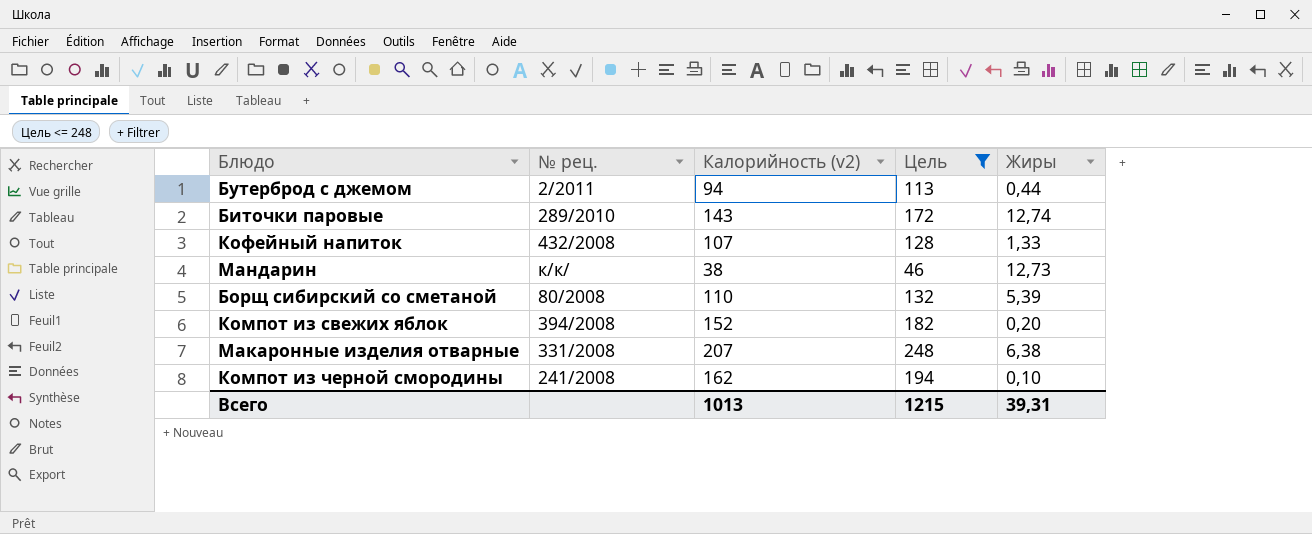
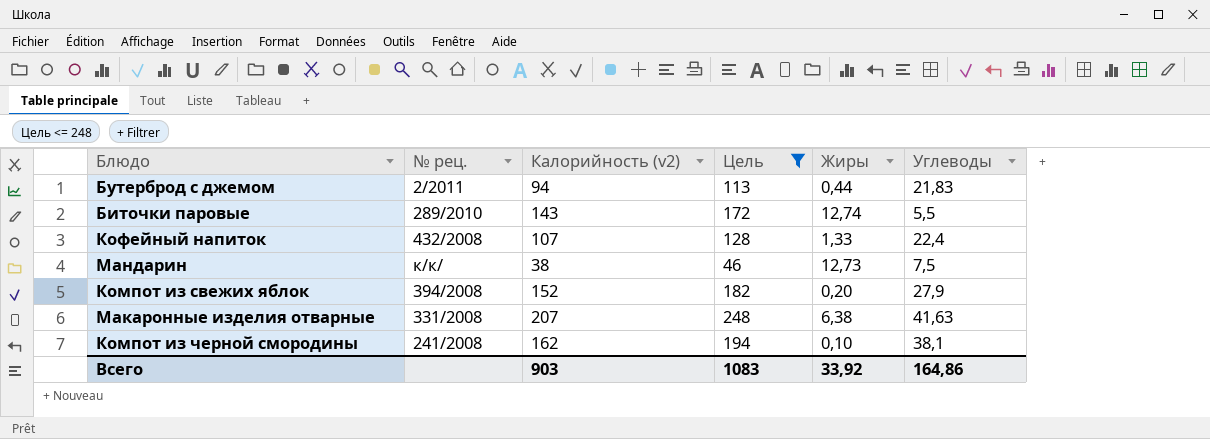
column Углеводы | position: none -> 6
row Борщ сибирский со сметаной: 80/2008 | 110 | 132 | 5,39 -> none
Всего | Калорийность (v2): 1013 -> 903
Всего | Цель: 1215 -> 1083
Всего | Жиры: 39,31 -> 33,92

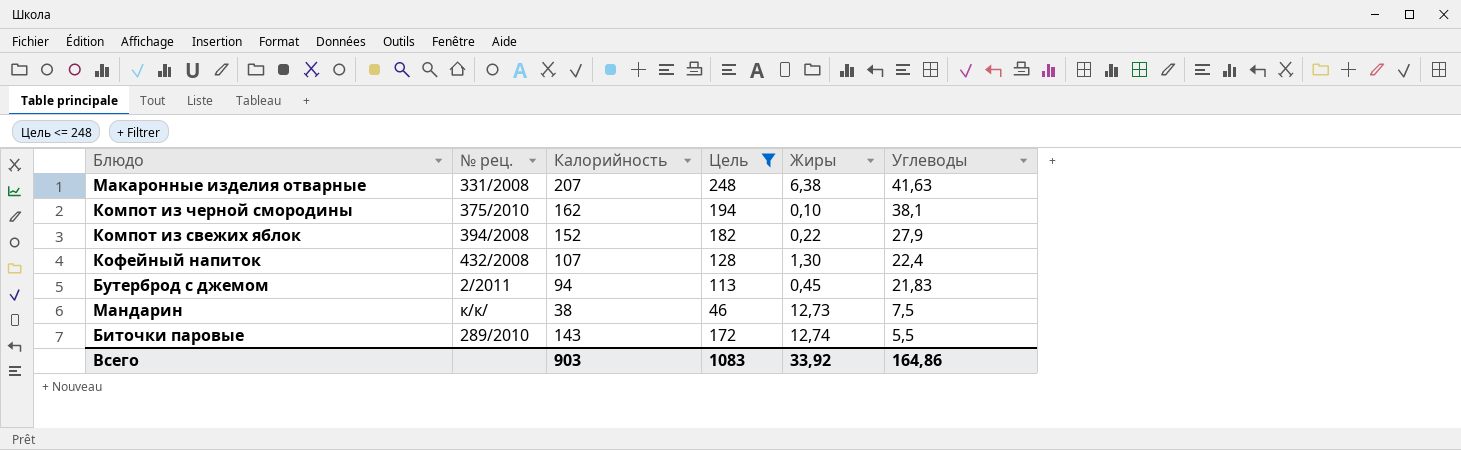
row order: none -> Углеводы descending
column name: Калорийность (v2) -> Калорийность
Компот из черной смородины | № рец.: 241/2008 -> 375/2010
Компот из свежих яблок | Жиры: 0,20 -> 0,22
Кофейный напиток | Жиры: 1,33 -> 1,30
Бутерброд с джемом | Жиры: 0,44 -> 0,45

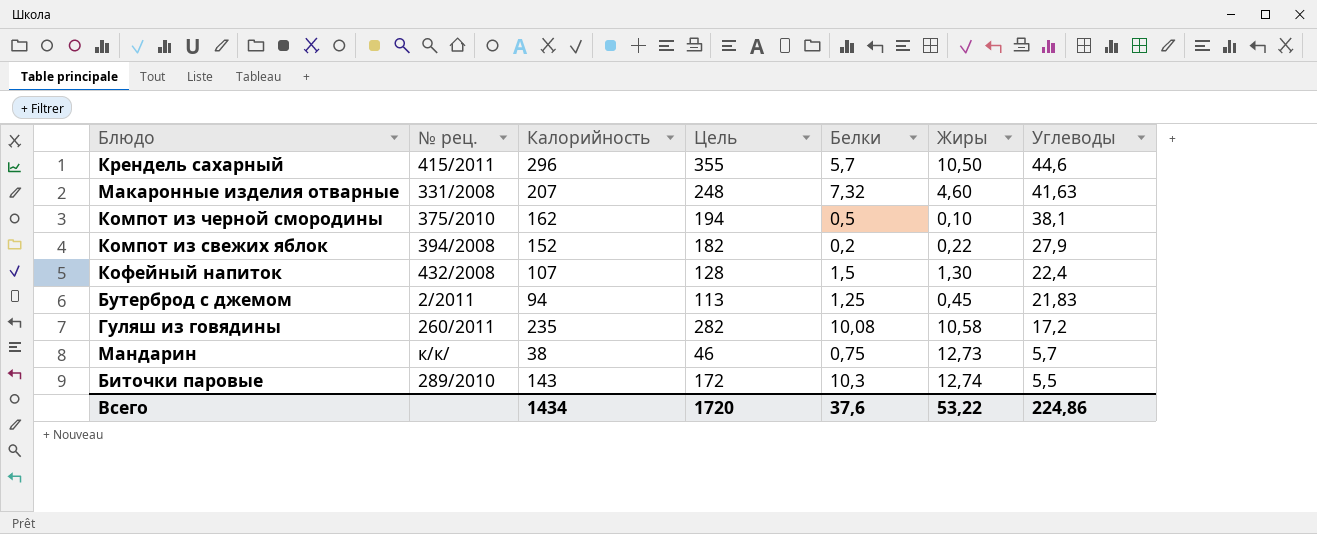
filter: Цель <= 248 -> none
column Белки | position: none -> 5
Макаронные изделия отварные | Жиры: 6,38 -> 4,60
Мандарин | Углеводы: 7,5 -> 5,7
Всего | Калорийность: 903 -> 1434
Всего | Цель: 1083 -> 1720
Всего | Жиры: 33,92 -> 53,22
Всего | Углеводы: 164,86 -> 224,86

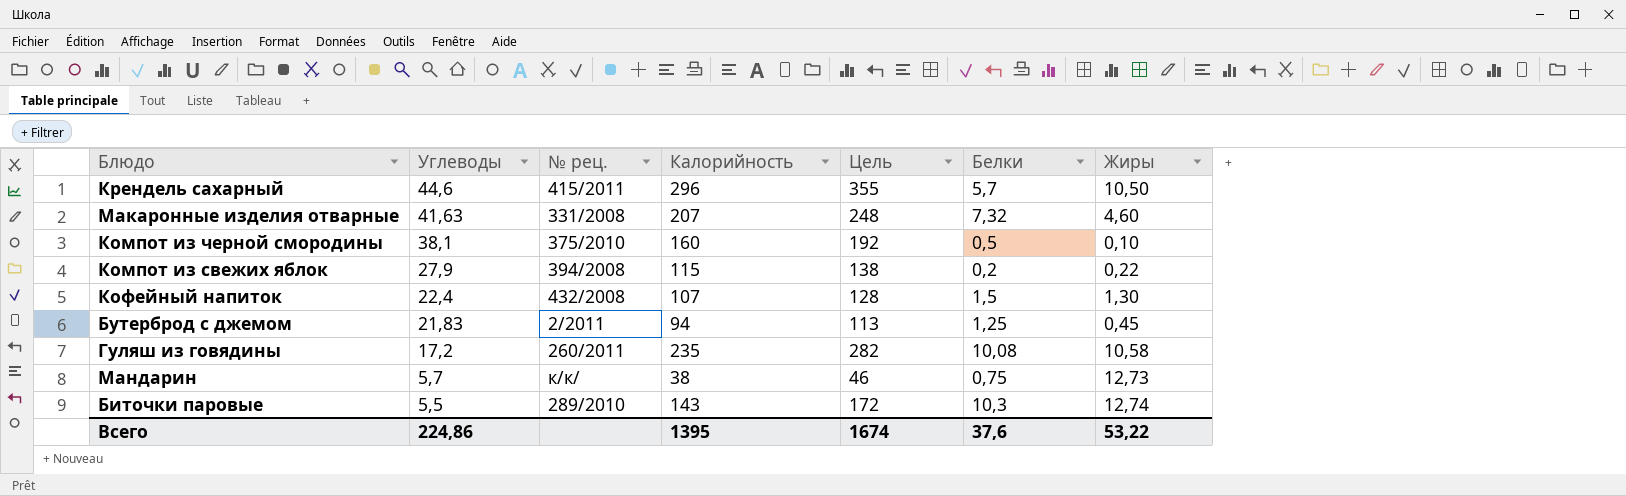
column Углеводы | position: 7 -> 2
Компот из черной смородины | Калорийность: 162 -> 160
Компот из черной смородины | Цель: 194 -> 192
Компот из свежих яблок | Калорийность: 152 -> 115
Компот из свежих яблок | Цель: 182 -> 138
Всего | Калорийность: 1434 -> 1395
Всего | Цель: 1720 -> 1674

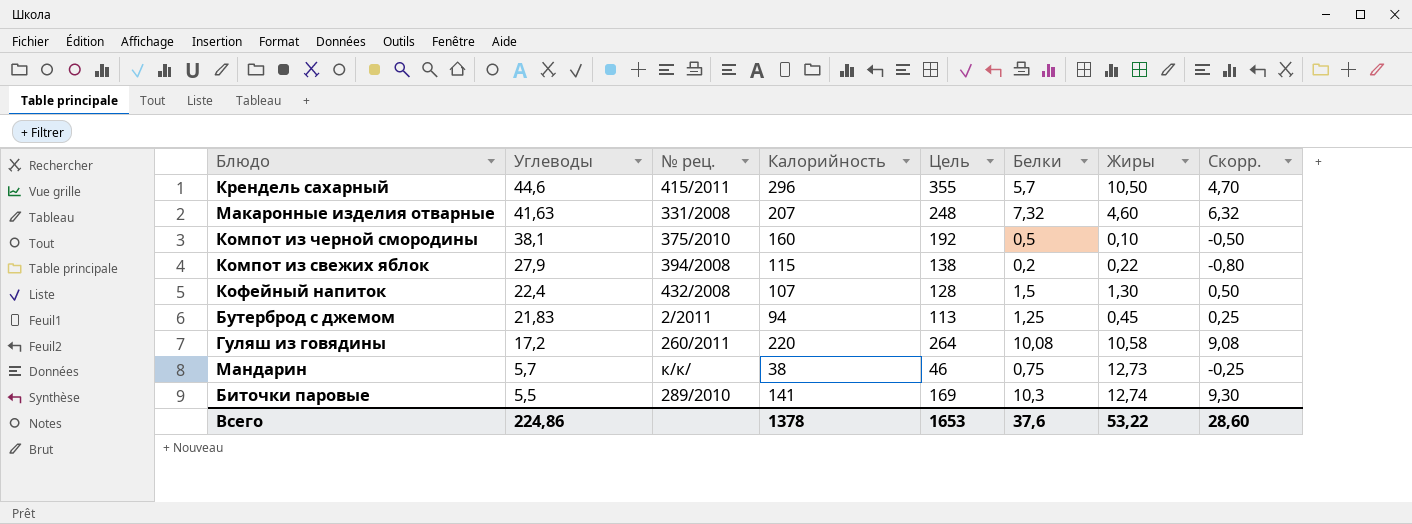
column Скорр. | formula: none -> [Белки] - 1
Гуляш из говядины | Калорийность: 235 -> 220
Гуляш из говядины | Цель: 282 -> 264
Биточки паровые | Калорийность: 143 -> 141
Биточки паровые | Цель: 172 -> 169
Всего | Калорийность: 1395 -> 1378
Всего | Цель: 1674 -> 1653

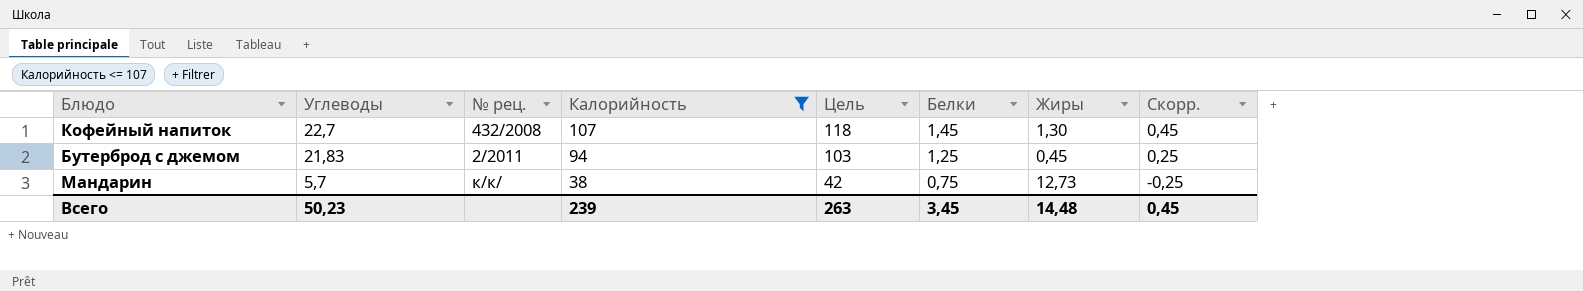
filter: none -> Калорийность <= 107
column Цель | formula: [Калорийность] * 1,2 -> [Калорийность] * 1,1
Кофейный напиток | Углеводы: 22,4 -> 22,7
Кофейный напиток | Белки: 1,5 -> 1,45
Кофейный напиток | Скорр.: 0,50 -> 0,45
Всего | Углеводы: 224,86 -> 50,23
Всего | Калорийность: 1378 -> 239
Всего | Цель: 1653 -> 263
Всего | Белки: 37,6 -> 3,45
Всего | Жиры: 53,22 -> 14,48
Всего | Скорр.: 28,60 -> 0,45

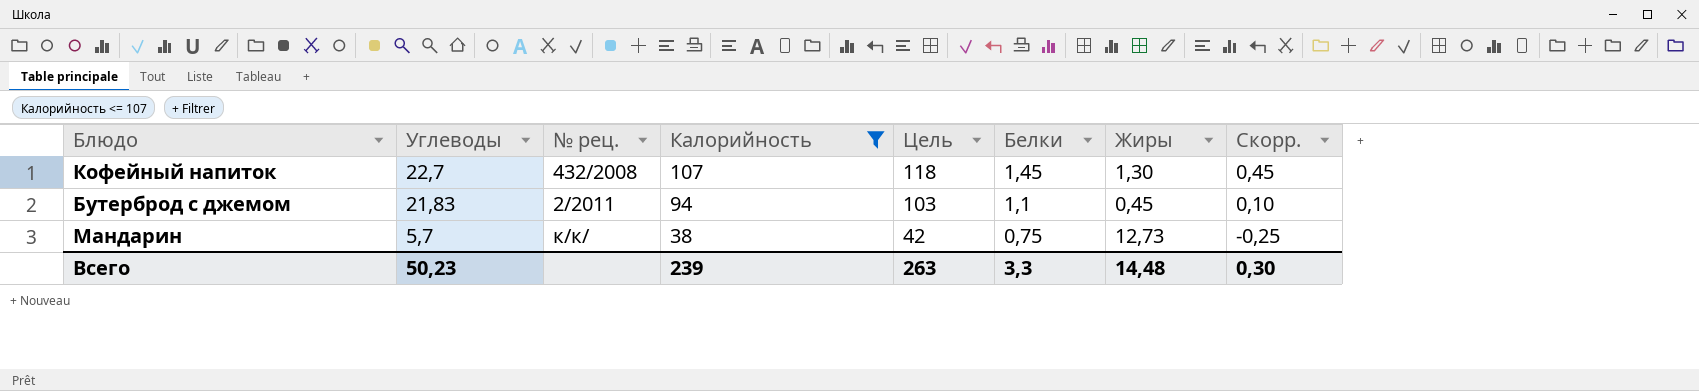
Бутерброд с джемом | Белки: 1,25 -> 1,1
Бутерброд с джемом | Скорр.: 0,25 -> 0,10
Всего | Белки: 3,45 -> 3,3
Всего | Скорр.: 0,45 -> 0,30

